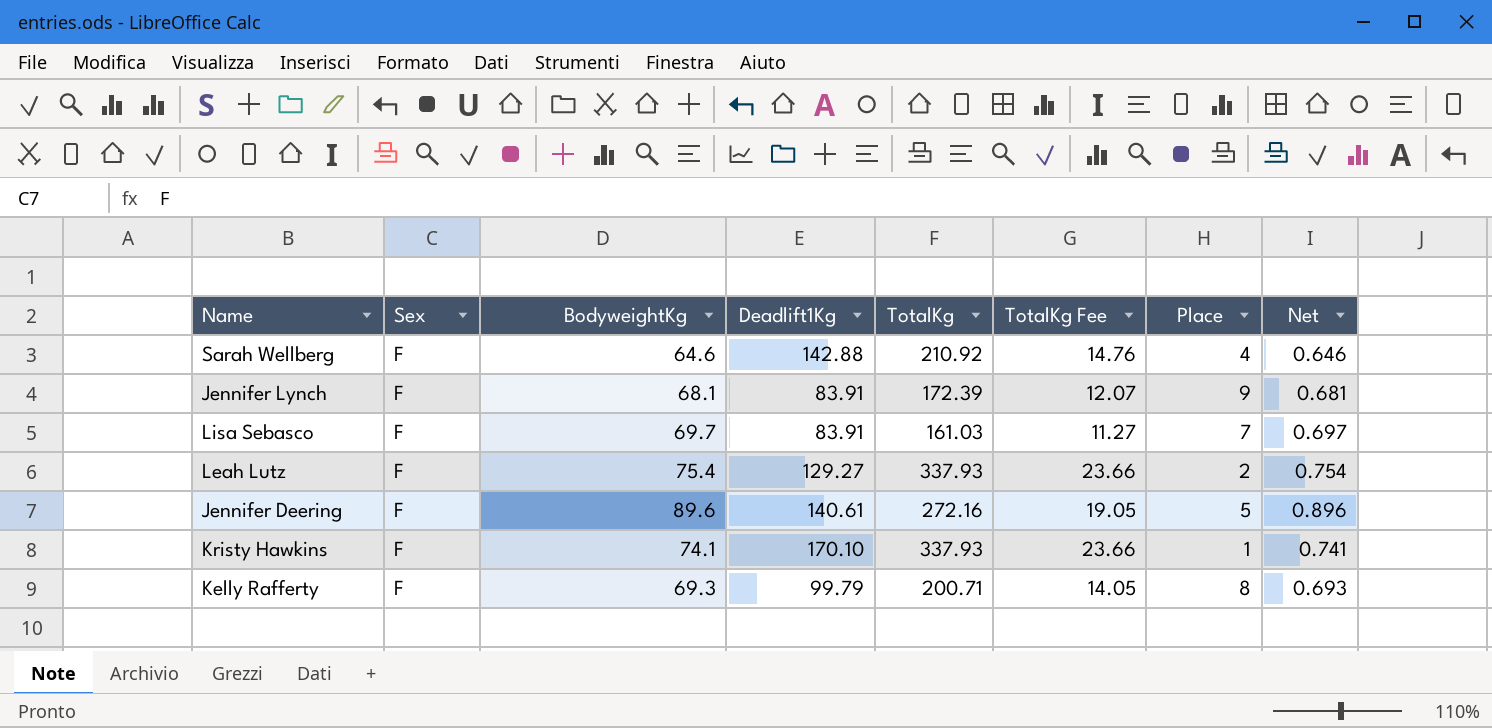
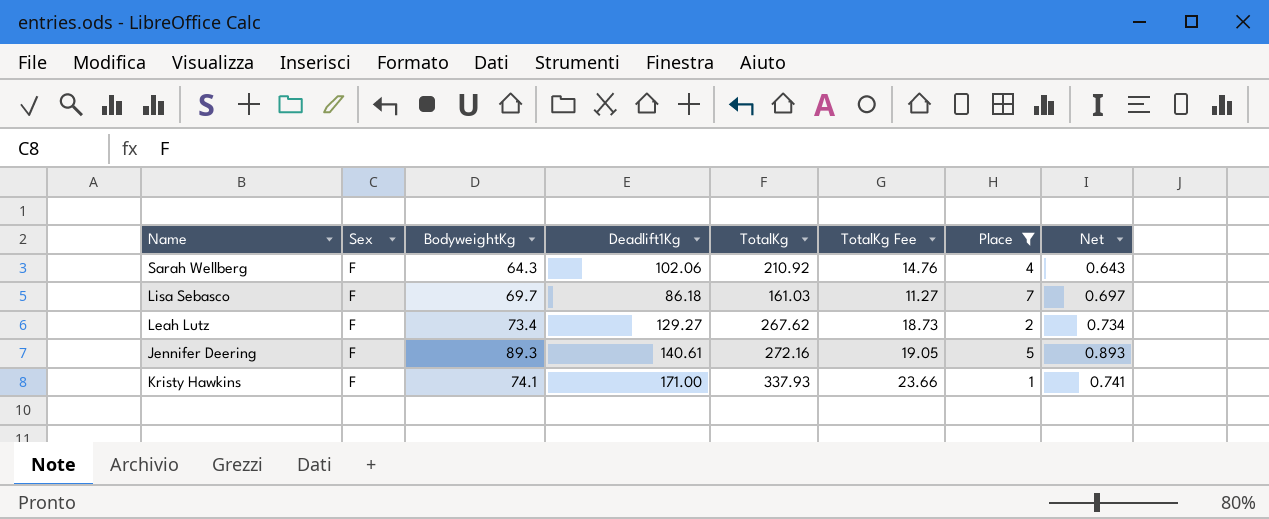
filter: none -> Place <= 7
Sarah Wellberg | BodyweightKg: 64.6 -> 64.3
Sarah Wellberg | Deadlift1Kg: 142.88 -> 102.06
Sarah Wellberg | Net: 0.646 -> 0.643
Lisa Sebasco | Deadlift1Kg: 83.91 -> 86.18
Leah Lutz | BodyweightKg: 75.4 -> 73.4
Leah Lutz | TotalKg: 337.93 -> 267.62
Leah Lutz | TotalKg Fee: 23.66 -> 18.73
Leah Lutz | Net: 0.754 -> 0.734
Jennifer Deering | BodyweightKg: 89.6 -> 89.3
Jennifer Deering | Net: 0.896 -> 0.893
Kristy Hawkins | Deadlift1Kg: 170.10 -> 171.00

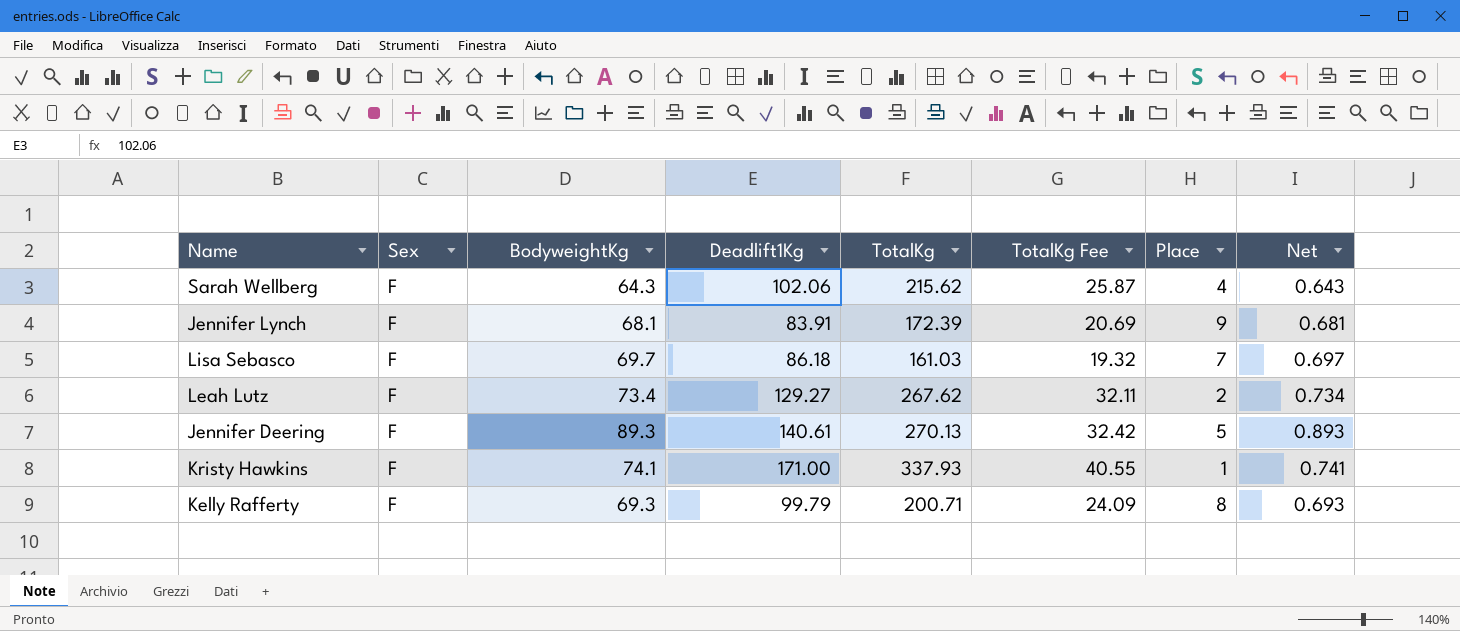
filter: Place <= 7 -> none
column TotalKg Fee | formula: [TotalKg] * 0.07 -> [TotalKg] * 0.12
Sarah Wellberg | TotalKg: 210.92 -> 215.62
Jennifer Deering | TotalKg: 272.16 -> 270.13

